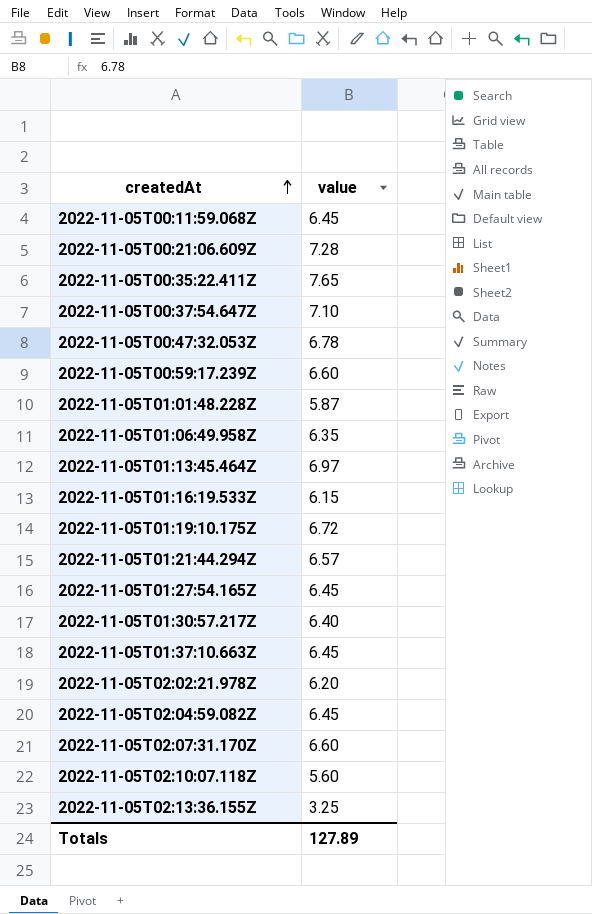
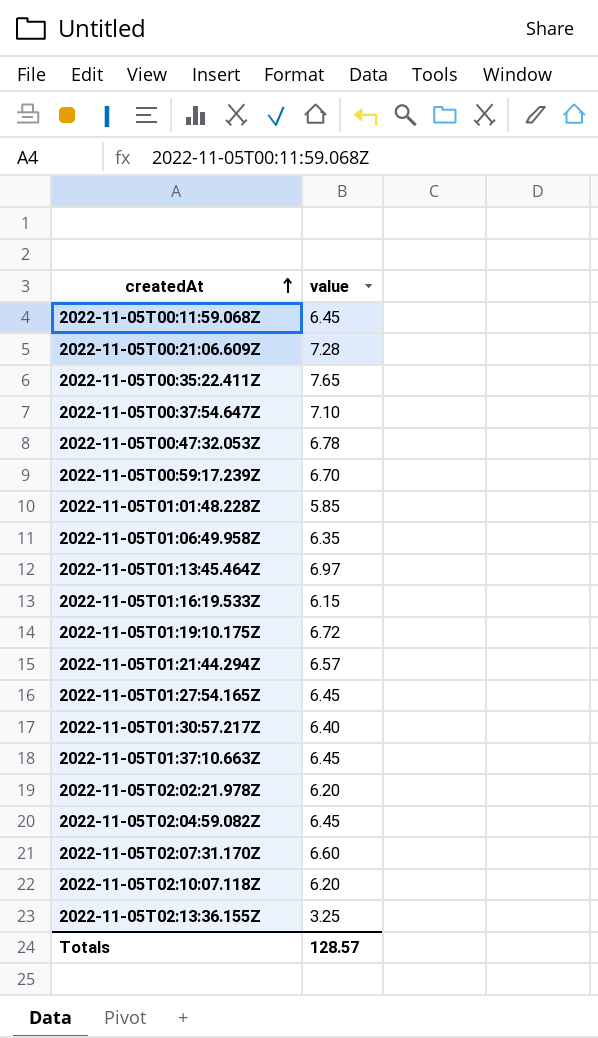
2022-11-05T00:59:17.239Z | value: 6.60 -> 6.70
2022-11-05T01:01:48.228Z | value: 5.87 -> 5.85
2022-11-05T02:10:07.118Z | value: 5.60 -> 6.20
Totals | value: 127.89 -> 128.57

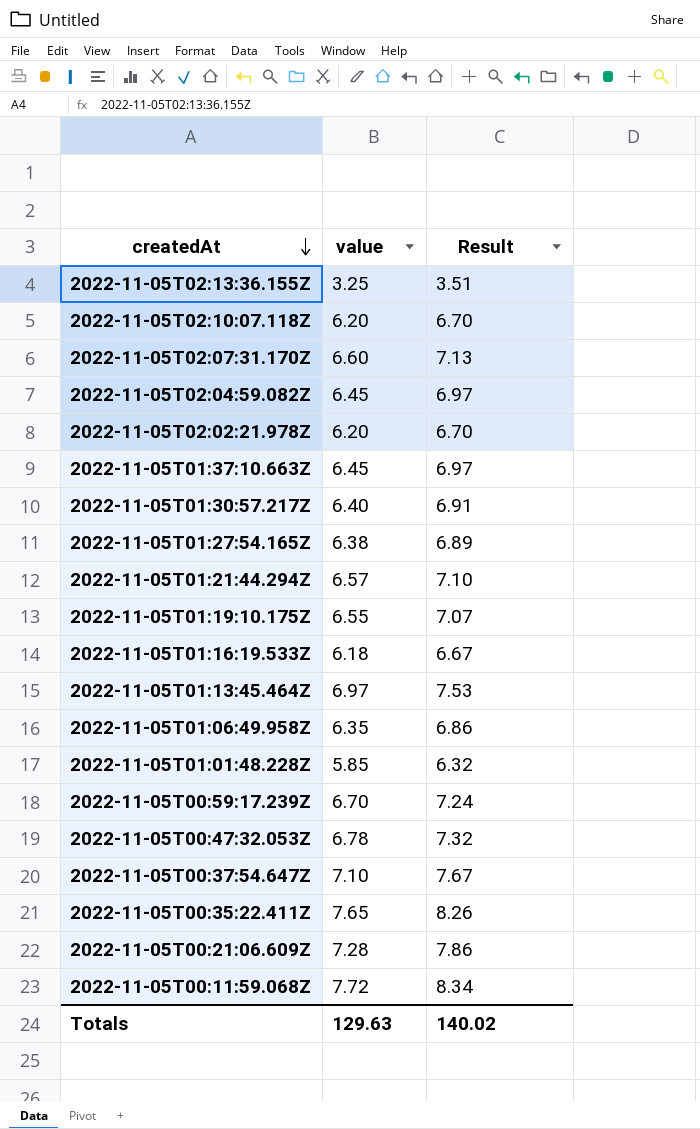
row order: createdAt ascending -> createdAt descending
column Result | formula: none -> [value] * 1.08
2022-11-05T01:27:54.165Z | value: 6.45 -> 6.38
2022-11-05T01:19:10.175Z | value: 6.72 -> 6.55
2022-11-05T01:16:19.533Z | value: 6.15 -> 6.18
2022-11-05T00:11:59.068Z | value: 6.45 -> 7.72
Totals | value: 128.57 -> 129.63

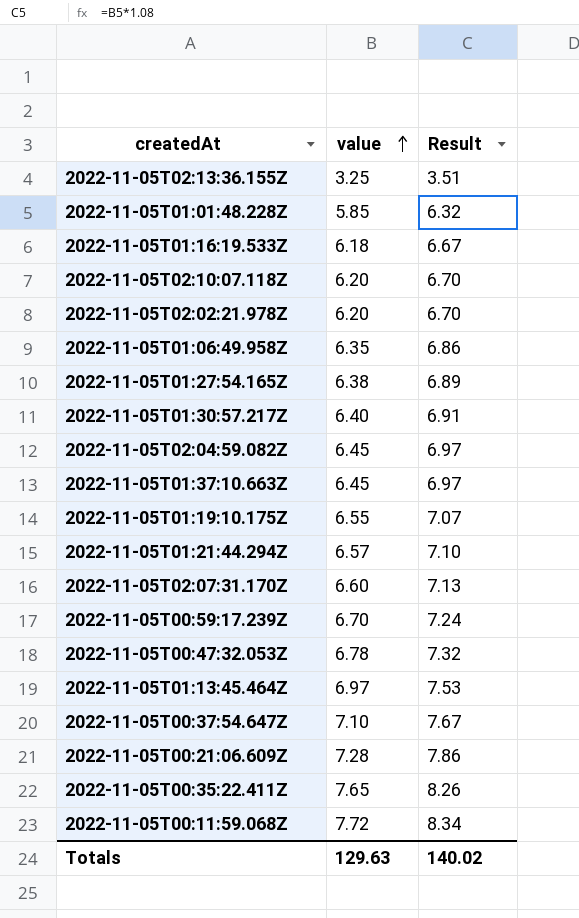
row order: createdAt descending -> value ascending

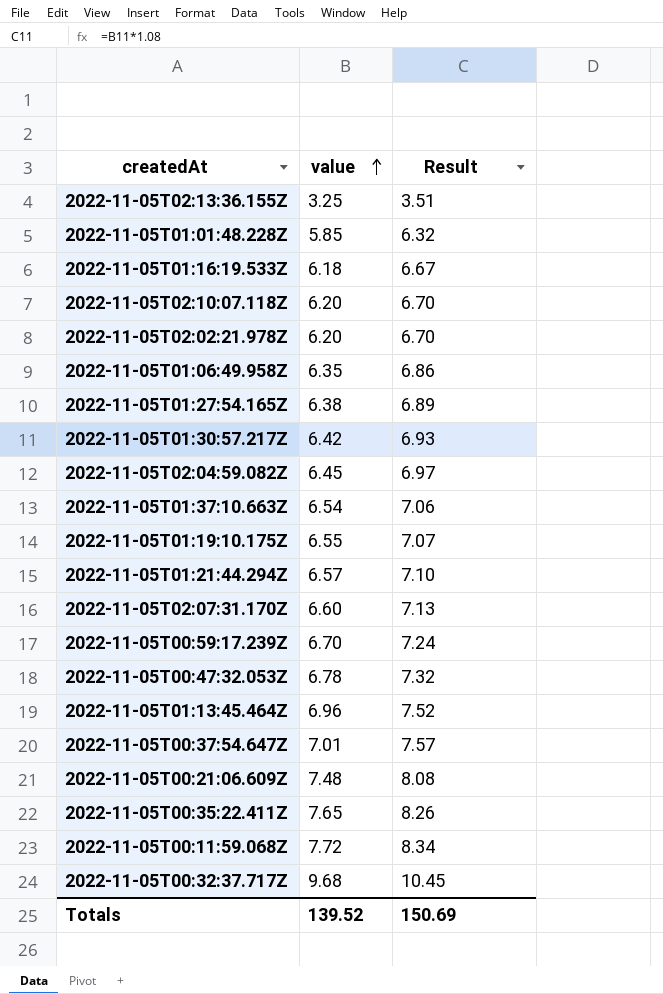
2022-11-05T01:30:57.217Z | value: 6.40 -> 6.42
2022-11-05T01:30:57.217Z | Result: 6.91 -> 6.93
2022-11-05T01:37:10.663Z | value: 6.45 -> 6.54
2022-11-05T01:37:10.663Z | Result: 6.97 -> 7.06
2022-11-05T01:13:45.464Z | value: 6.97 -> 6.96
2022-11-05T01:13:45.464Z | Result: 7.53 -> 7.52
2022-11-05T00:37:54.647Z | value: 7.10 -> 7.01
2022-11-05T00:37:54.647Z | Result: 7.67 -> 7.57
2022-11-05T00:21:06.609Z | value: 7.28 -> 7.48
2022-11-05T00:21:06.609Z | Result: 7.86 -> 8.08
row 2022-11-05T00:32:37.717Z: none -> 9.68 | 10.45
Totals | value: 129.63 -> 139.52
Totals | Result: 140.02 -> 150.69

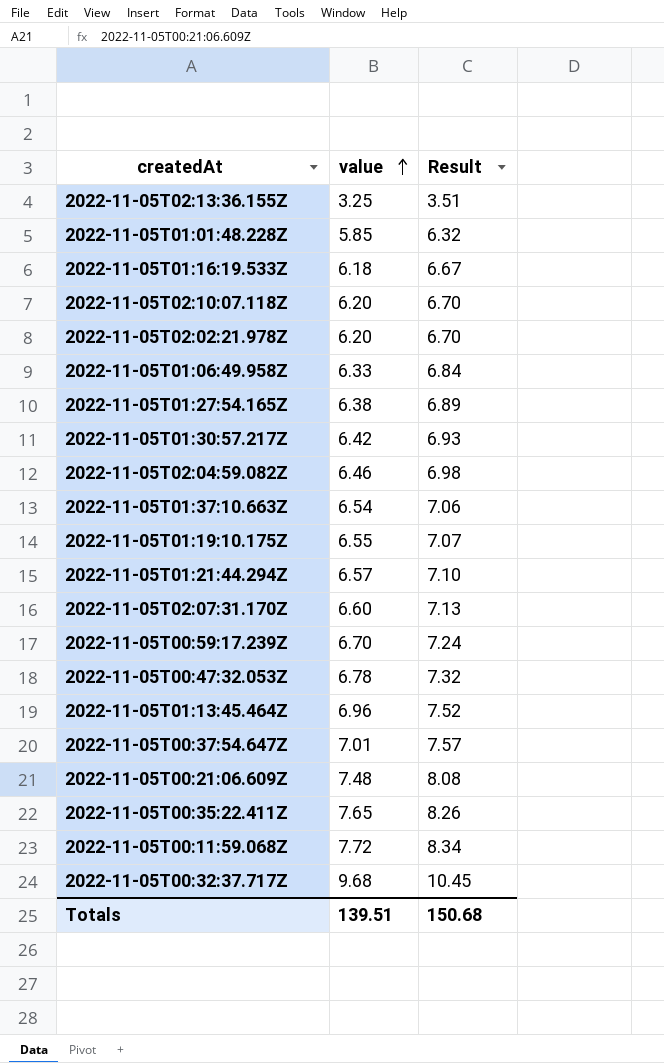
2022-11-05T01:06:49.958Z | value: 6.35 -> 6.33
2022-11-05T01:06:49.958Z | Result: 6.86 -> 6.84
2022-11-05T02:04:59.082Z | value: 6.45 -> 6.46
2022-11-05T02:04:59.082Z | Result: 6.97 -> 6.98
Totals | value: 139.52 -> 139.51
Totals | Result: 150.69 -> 150.68

